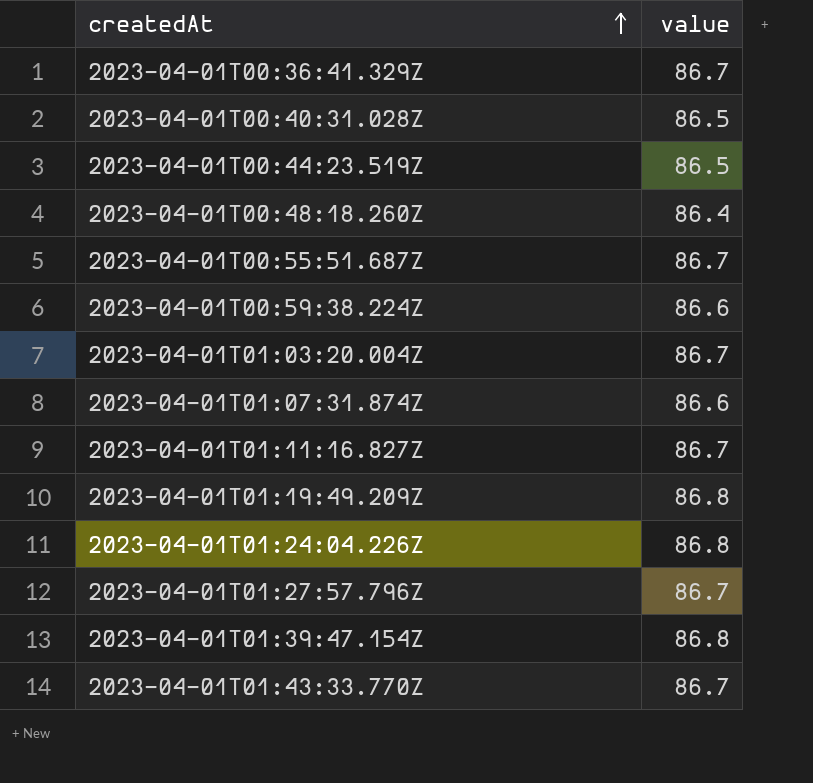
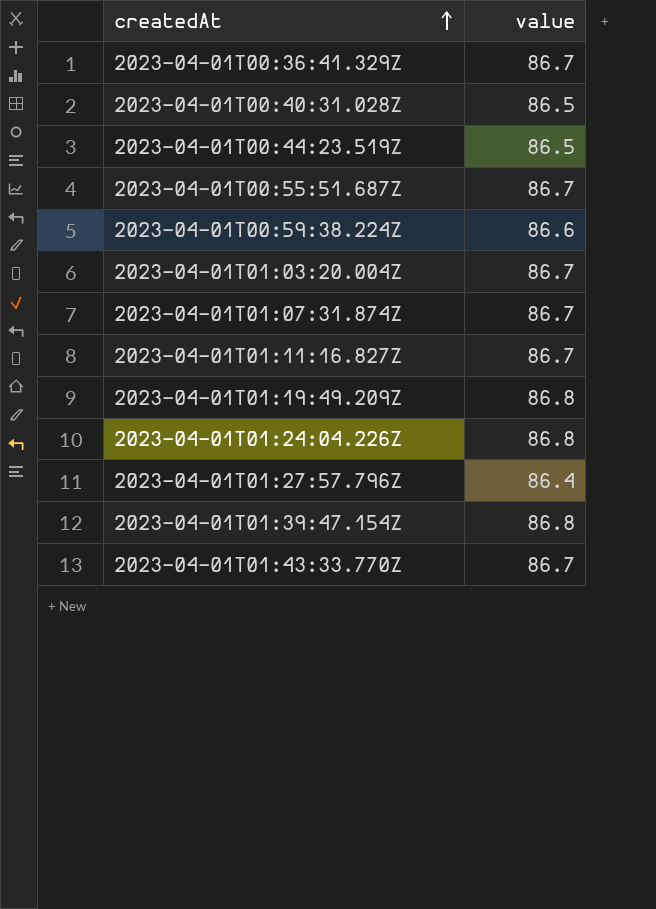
row 2023-04-01T00:48:18.260Z: 86.4 -> none
2023-04-01T01:07:31.874Z | value: 86.6 -> 86.7
2023-04-01T01:27:57.796Z | value: 86.7 -> 86.4

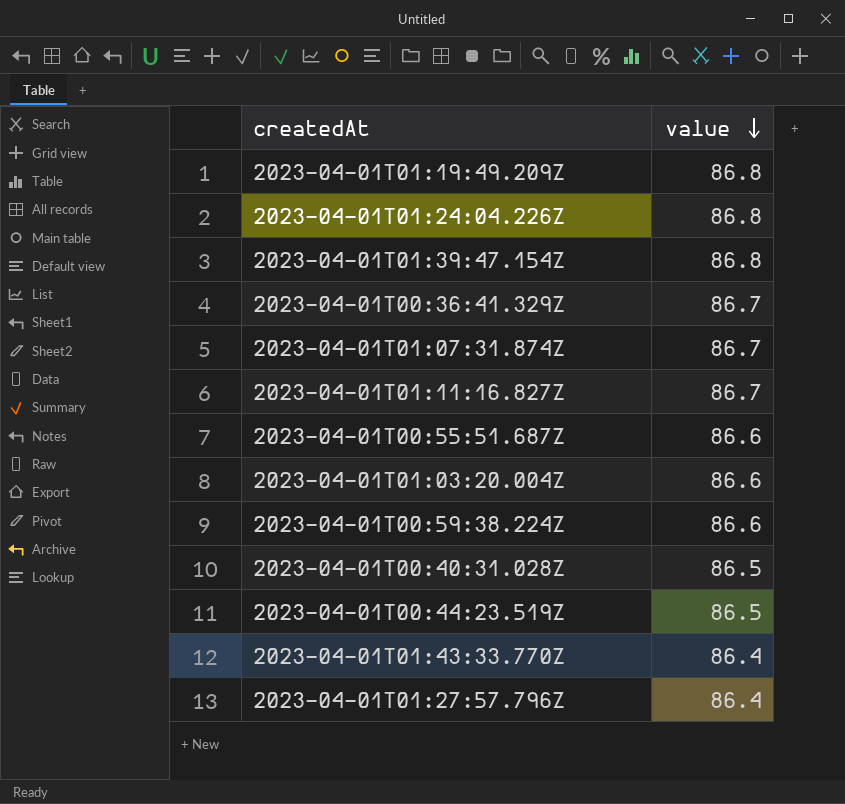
row order: createdAt ascending -> value descending
2023-04-01T00:55:51.687Z | value: 86.7 -> 86.6
2023-04-01T01:03:20.004Z | value: 86.7 -> 86.6
2023-04-01T01:43:33.770Z | value: 86.7 -> 86.4

